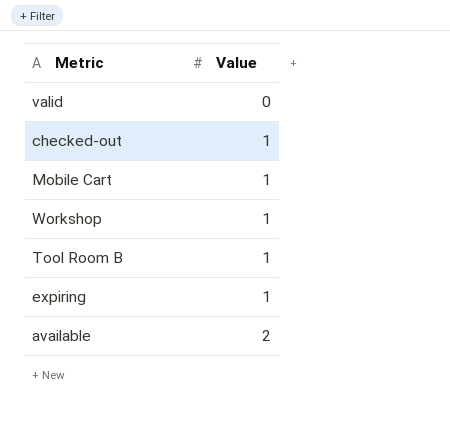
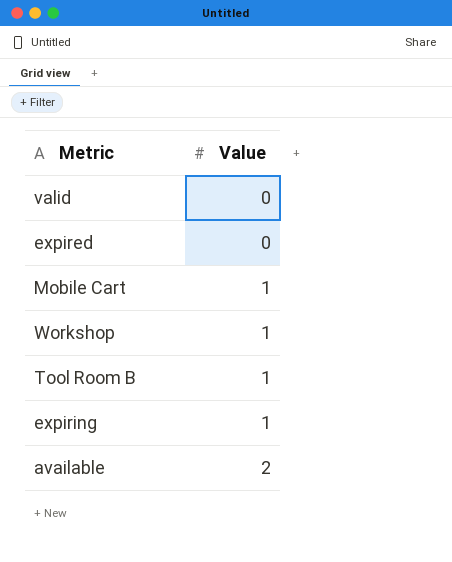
row checked-out: 1 -> none
row expired: none -> 0

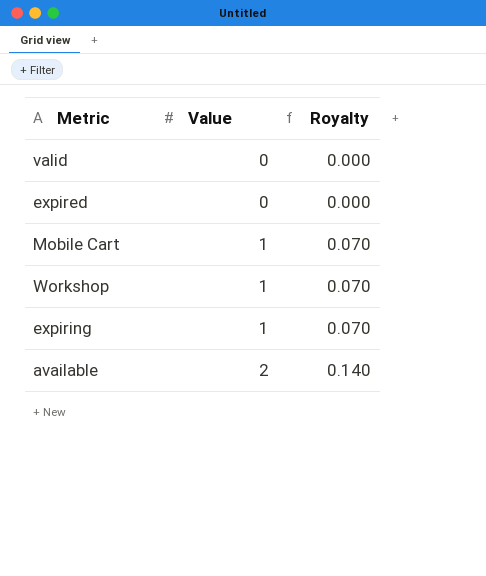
column Royalty | formula: none -> [Value] * 0.07
row Tool Room B: 1 -> none

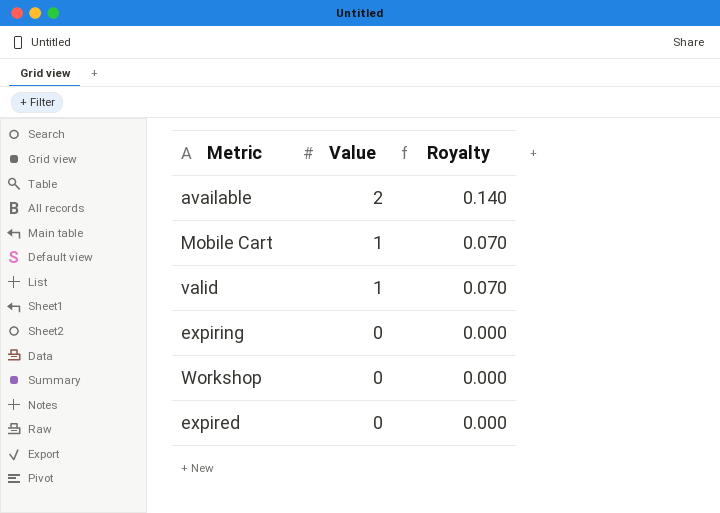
row order: Value ascending -> Value descending
valid | Value: 0 -> 1
valid | Royalty: 0.000 -> 0.070
expiring | Value: 1 -> 0
expiring | Royalty: 0.070 -> 0.000
Workshop | Value: 1 -> 0
Workshop | Royalty: 0.070 -> 0.000

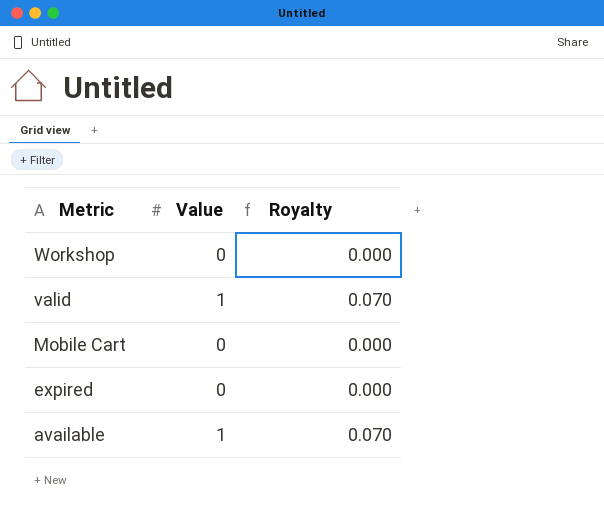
row order: Value descending -> Metric descending
row expiring: 0 | 0.000 -> none
Mobile Cart | Value: 1 -> 0
Mobile Cart | Royalty: 0.070 -> 0.000
available | Value: 2 -> 1
available | Royalty: 0.140 -> 0.070

